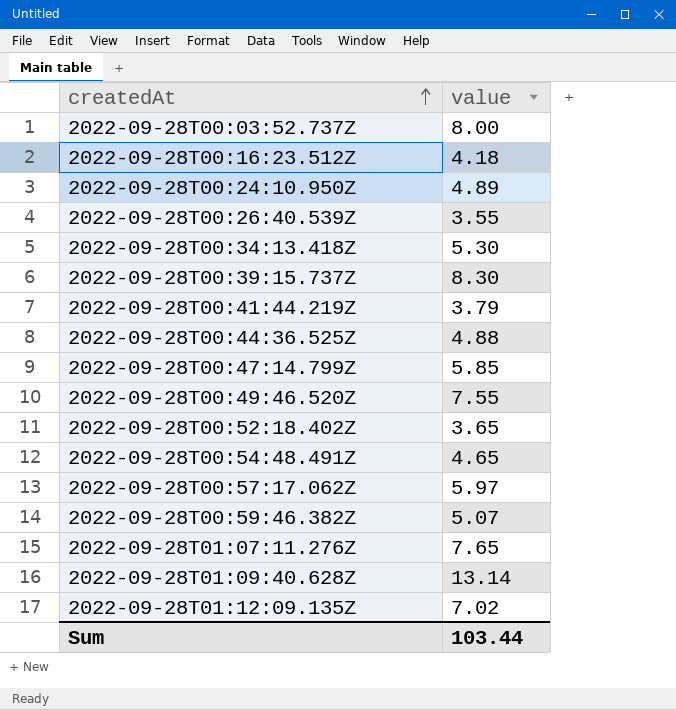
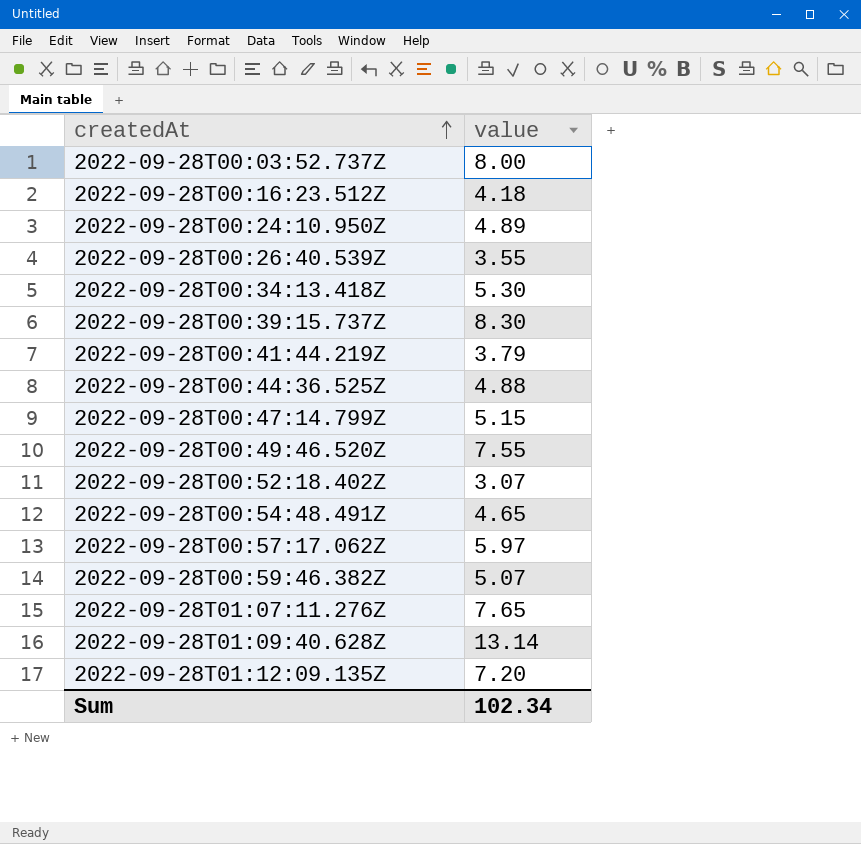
2022-09-28T00:47:14.799Z | value: 5.85 -> 5.15
2022-09-28T00:52:18.402Z | value: 3.65 -> 3.07
2022-09-28T01:12:09.135Z | value: 7.02 -> 7.20
Sum | value: 103.44 -> 102.34

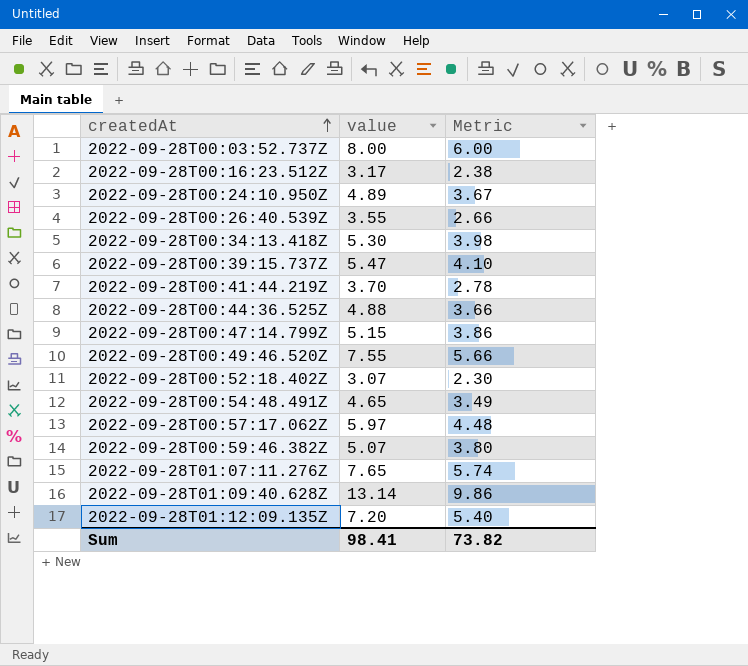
column Metric | formula: none -> [value] * 0.75
2022-09-28T00:16:23.512Z | value: 4.18 -> 3.17
2022-09-28T00:39:15.737Z | value: 8.30 -> 5.47
2022-09-28T00:41:44.219Z | value: 3.79 -> 3.70
Sum | value: 102.34 -> 98.41

